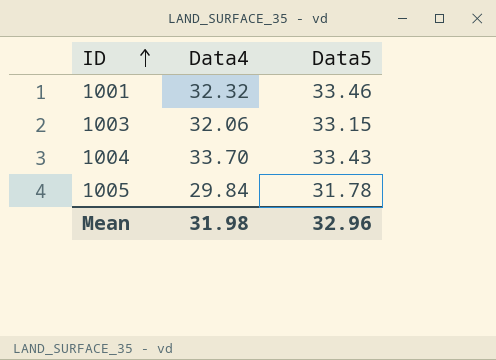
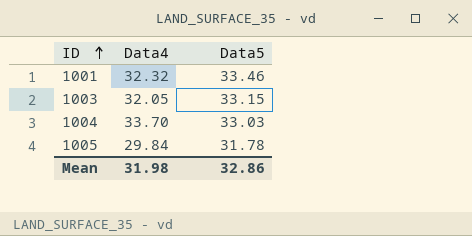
1003 | Data4: 32.06 -> 32.05
1004 | Data5: 33.43 -> 33.03
Mean | Data5: 32.96 -> 32.86

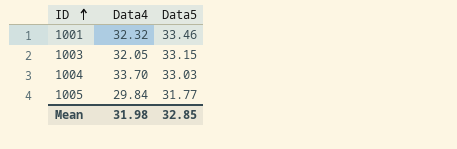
1005 | Data5: 31.78 -> 31.77
Mean | Data5: 32.86 -> 32.85

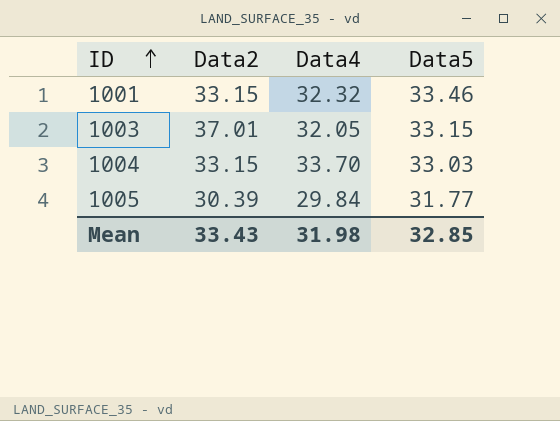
column Data2 | position: none -> 2

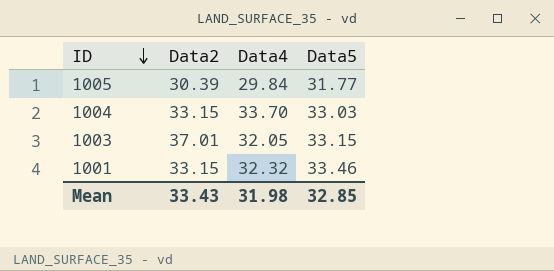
row order: ID ascending -> ID descending

